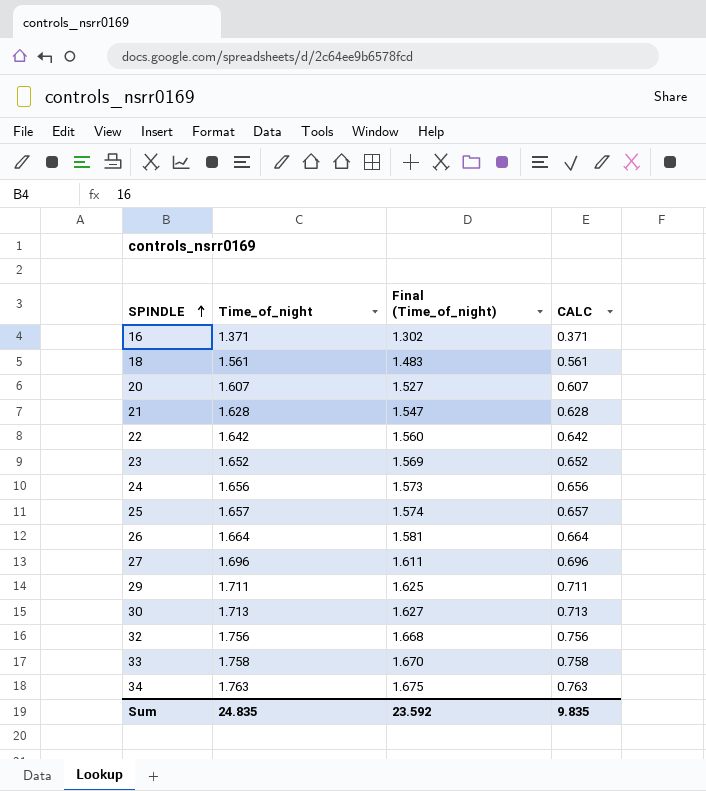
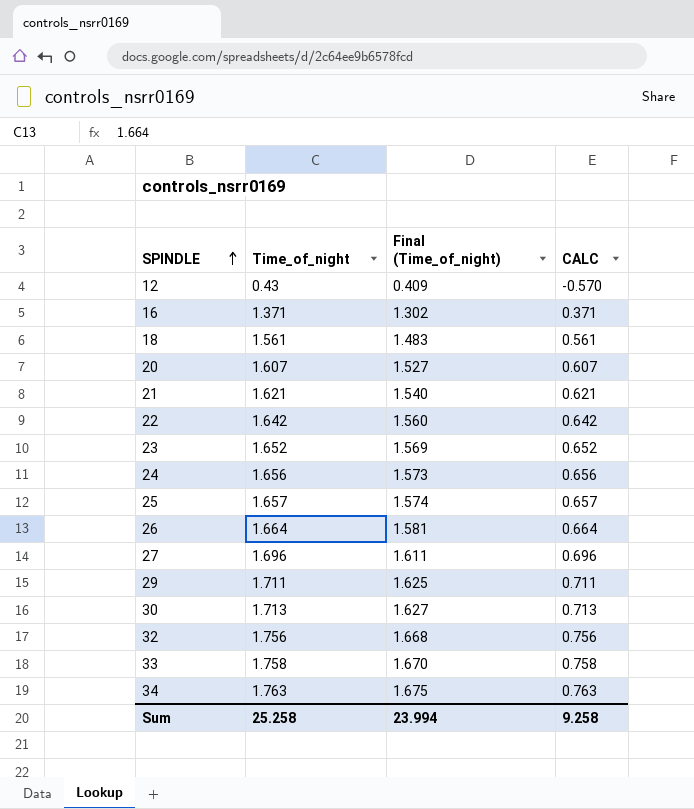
row 12: none -> 0.43 | 0.409 | -0.570
21 | Time_of_night: 1.628 -> 1.621
21 | Final (Time_of_night): 1.547 -> 1.540
21 | CALC: 0.628 -> 0.621
Sum | Time_of_night: 24.835 -> 25.258
Sum | Final (Time_of_night): 23.592 -> 23.994
Sum | CALC: 9.835 -> 9.258

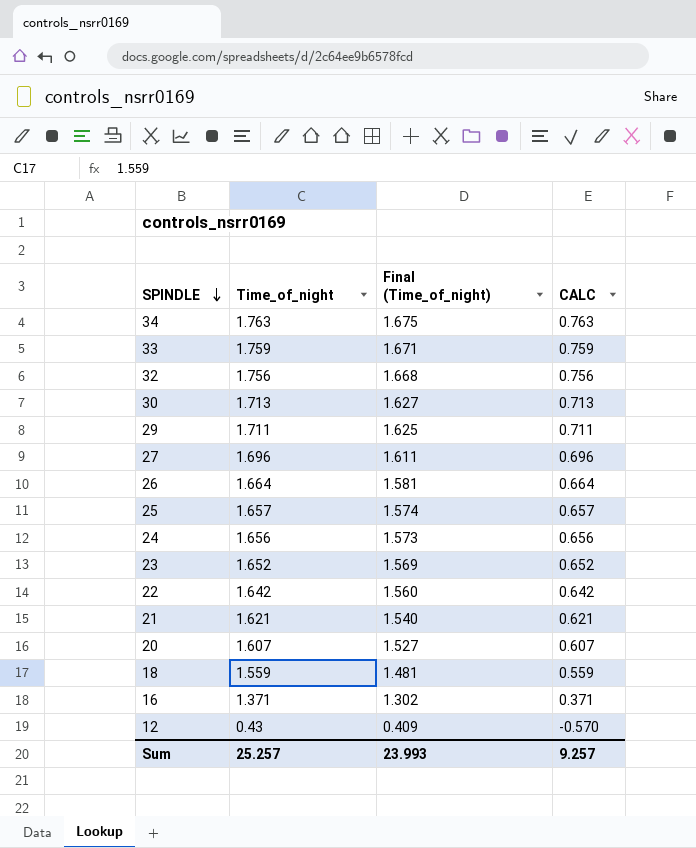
row order: SPINDLE ascending -> SPINDLE descending
33 | Time_of_night: 1.758 -> 1.759
33 | Final (Time_of_night): 1.670 -> 1.671
33 | CALC: 0.758 -> 0.759
18 | Time_of_night: 1.561 -> 1.559
18 | Final (Time_of_night): 1.483 -> 1.481
18 | CALC: 0.561 -> 0.559
Sum | Time_of_night: 25.258 -> 25.257
Sum | Final (Time_of_night): 23.994 -> 23.993
Sum | CALC: 9.258 -> 9.257

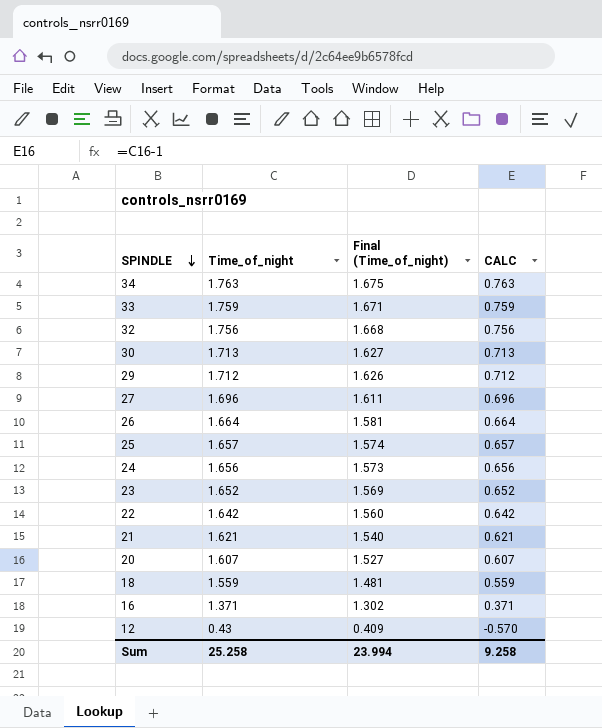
29 | Time_of_night: 1.711 -> 1.712
29 | Final (Time_of_night): 1.625 -> 1.626
29 | CALC: 0.711 -> 0.712
Sum | Time_of_night: 25.257 -> 25.258
Sum | Final (Time_of_night): 23.993 -> 23.994
Sum | CALC: 9.257 -> 9.258

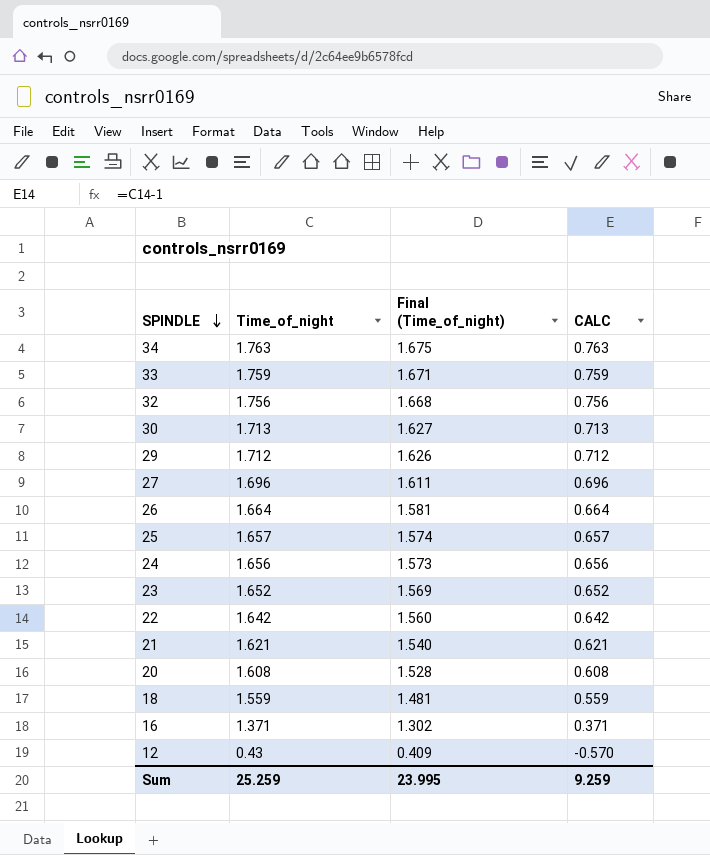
20 | Time_of_night: 1.607 -> 1.608
20 | Final (Time_of_night): 1.527 -> 1.528
20 | CALC: 0.607 -> 0.608
Sum | Time_of_night: 25.258 -> 25.259
Sum | Final (Time_of_night): 23.994 -> 23.995
Sum | CALC: 9.258 -> 9.259

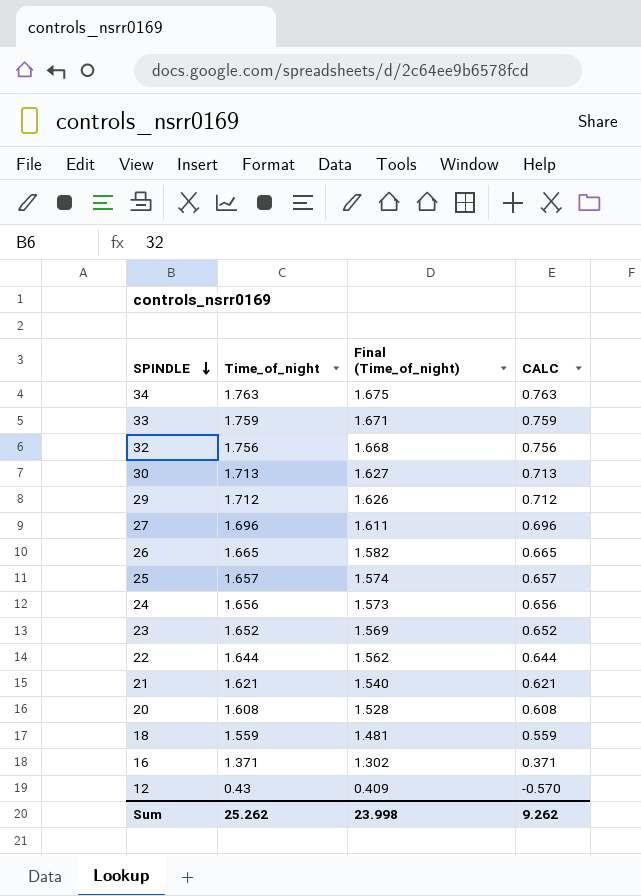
26 | Time_of_night: 1.664 -> 1.665
26 | Final (Time_of_night): 1.581 -> 1.582
26 | CALC: 0.664 -> 0.665
22 | Time_of_night: 1.642 -> 1.644
22 | Final (Time_of_night): 1.560 -> 1.562
22 | CALC: 0.642 -> 0.644
Sum | Time_of_night: 25.259 -> 25.262
Sum | Final (Time_of_night): 23.995 -> 23.998
Sum | CALC: 9.259 -> 9.262

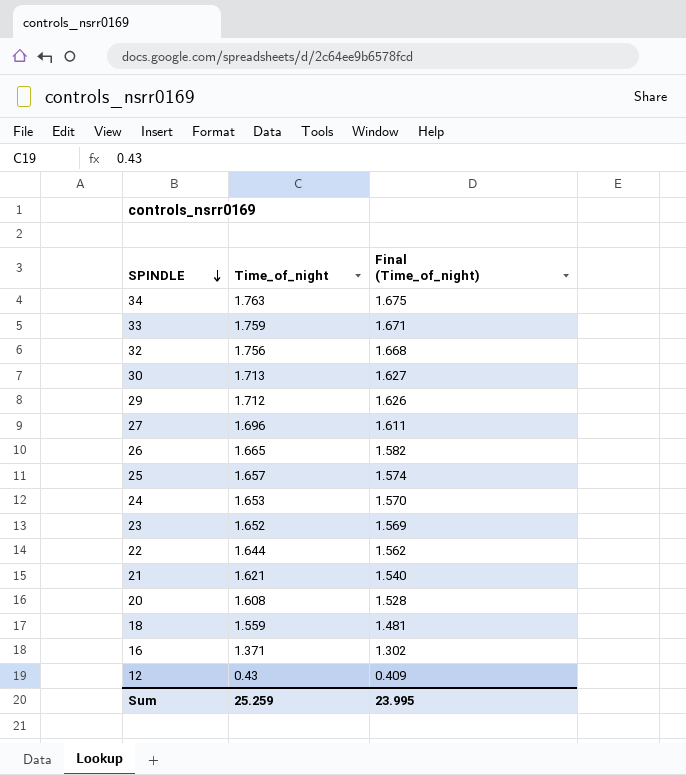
column CALC | formula: [Time_of_night] - 1 -> none
24 | Time_of_night: 1.656 -> 1.653
24 | Final (Time_of_night): 1.573 -> 1.570
Sum | Time_of_night: 25.262 -> 25.259
Sum | Final (Time_of_night): 23.998 -> 23.995

